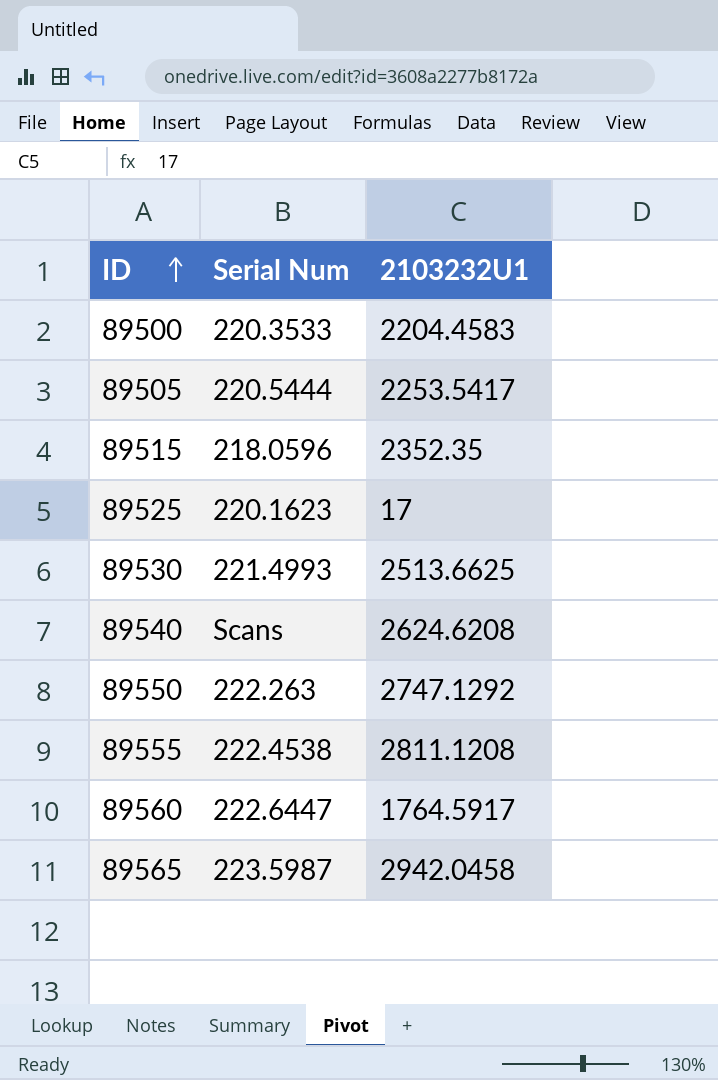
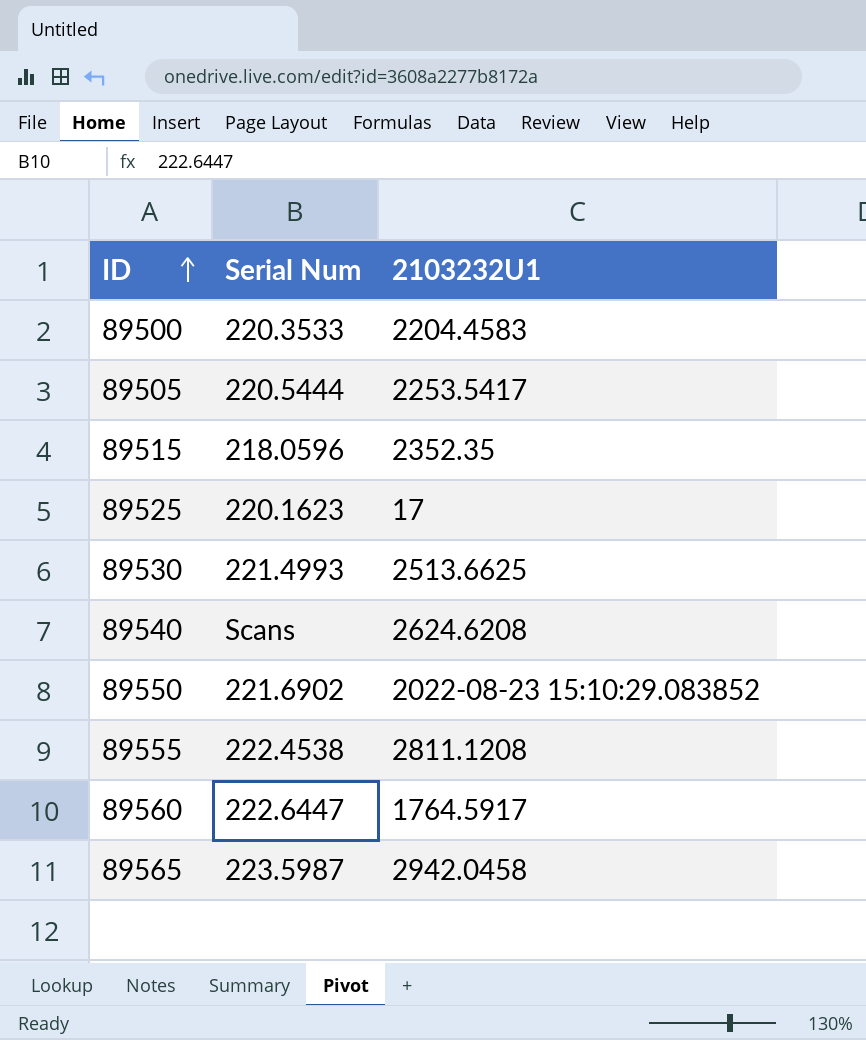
89550 | Serial Num: 222.263 -> 221.6902
89550 | 2103232U1: 2747.1292 -> 2022-08-23 15:10:29.083852

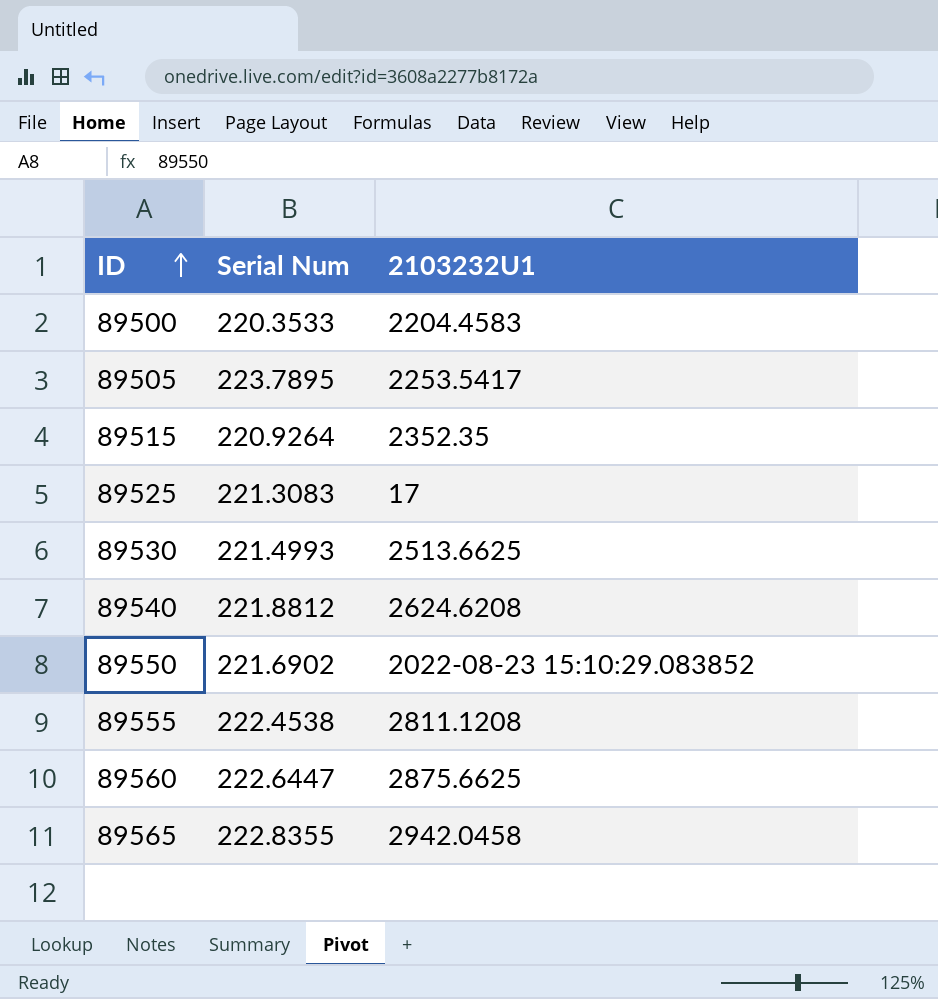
89505 | Serial Num: 220.5444 -> 223.7895
89515 | Serial Num: 218.0596 -> 220.9264
89525 | Serial Num: 220.1623 -> 221.3083
89540 | Serial Num: Scans -> 221.8812
89560 | 2103232U1: 1764.5917 -> 2875.6625
89565 | Serial Num: 223.5987 -> 222.8355

